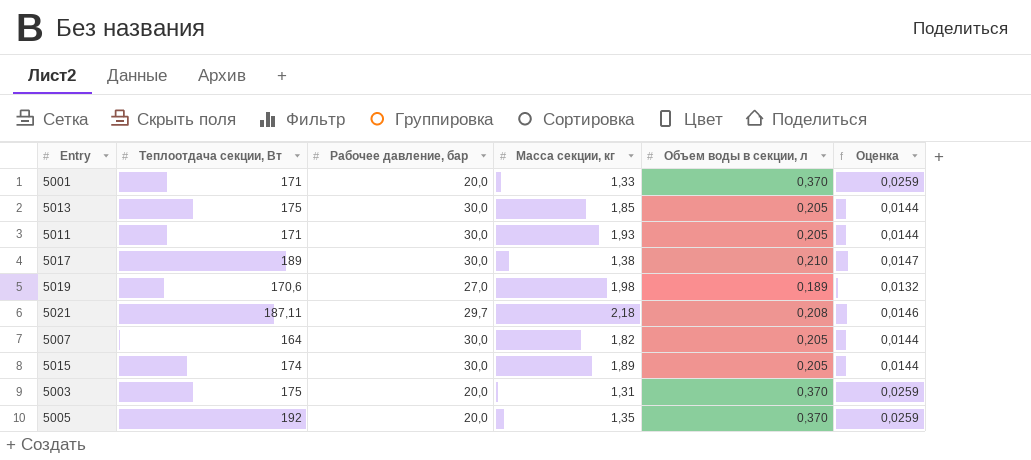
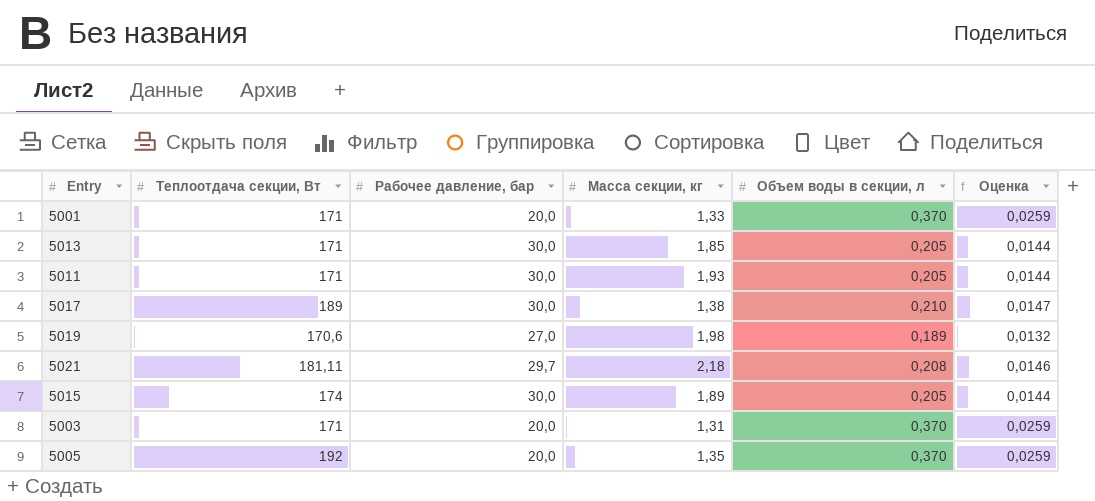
row 5007: 164 | 30,0 | 1,82 | 0,205 | 0,0144 -> none
5013 | Теплоотдача секции, Вт: 175 -> 171
5021 | Теплоотдача секции, Вт: 187,11 -> 181,11
5003 | Теплоотдача секции, Вт: 175 -> 171

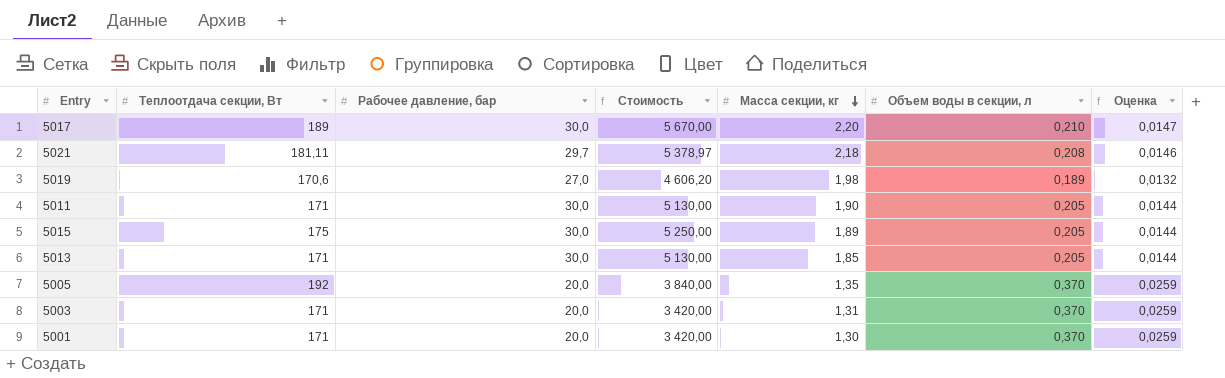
row order: none -> Масса секции, кг descending
column Стоимость | formula: none -> [Теплоотдача секции, Вт] * [Рабочее давление, бар]
5017 | Масса секции, кг: 1,38 -> 2,20
5011 | Масса секции, кг: 1,93 -> 1,90
5015 | Теплоотдача секции, Вт: 174 -> 175
5001 | Масса секции, кг: 1,33 -> 1,30

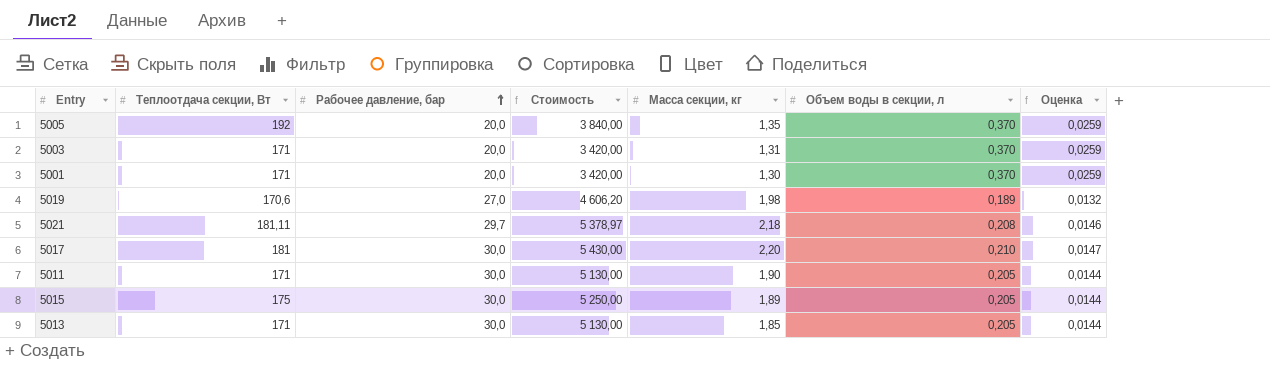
row order: Масса секции, кг descending -> Рабочее давление, бар ascending
5017 | Теплоотдача секции, Вт: 189 -> 181
5017 | Стоимость: 5 670,00 -> 5 430,00

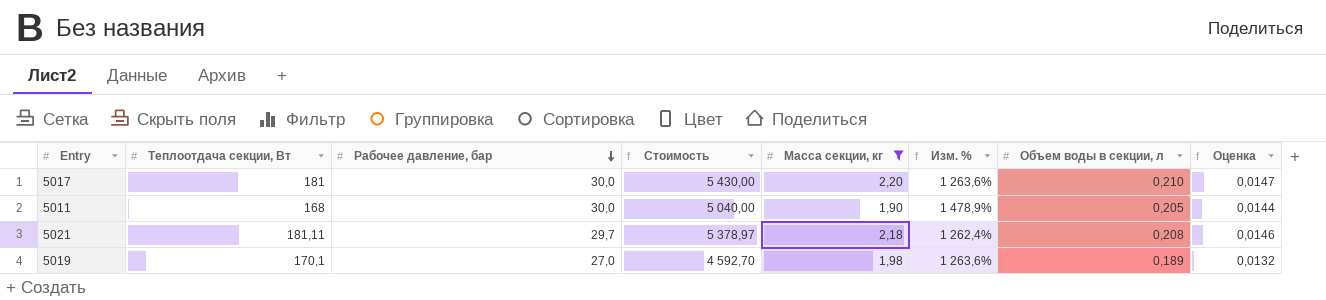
filter: none -> Масса секции, кг >= 1,90
row order: Рабочее давление, бар ascending -> Рабочее давление, бар descending
column Изм. % | formula: none -> ([Рабочее давление, бар] - [Масса секции, кг]) / [Масса секции, кг]
5011 | Теплоотдача секции, Вт: 171 -> 168
5011 | Стоимость: 5 130,00 -> 5 040,00
5019 | Теплоотдача секции, Вт: 170,6 -> 170,1
5019 | Стоимость: 4 606,20 -> 4 592,70

